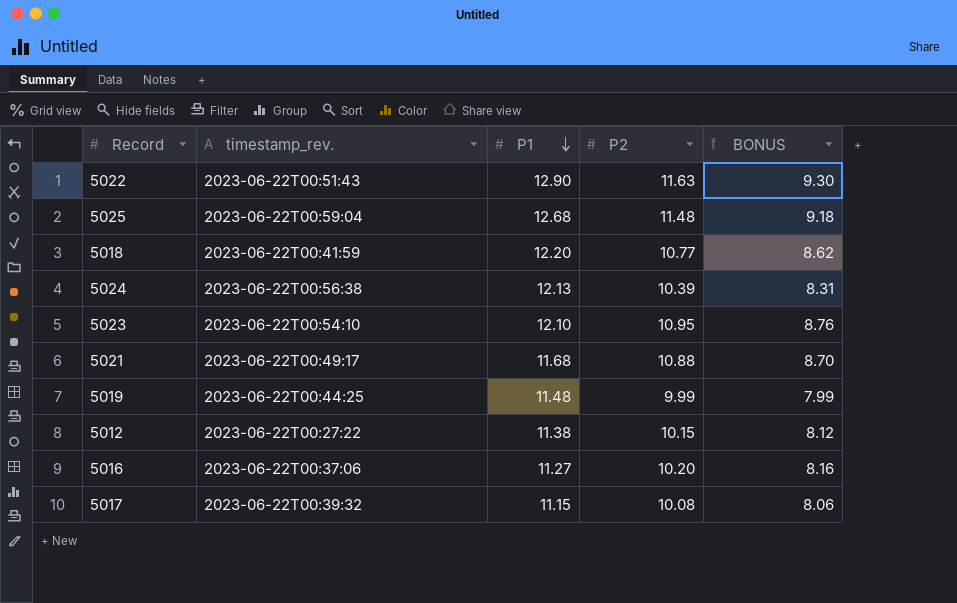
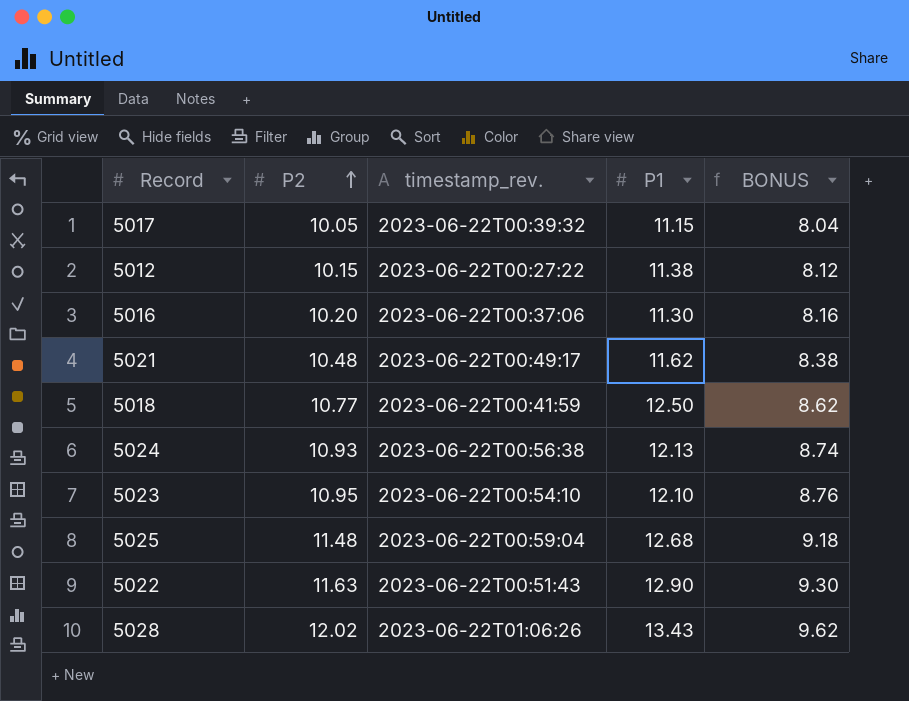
row order: P1 descending -> P2 ascending
column P2 | position: 4 -> 2
row 5019: 2023-06-22T00:44:25 | 11.48 | 9.99 | 7.99 -> none
5017 | P2: 10.08 -> 10.05
5017 | BONUS: 8.06 -> 8.04
5016 | P1: 11.27 -> 11.30
5021 | P2: 10.88 -> 10.48
5021 | P1: 11.68 -> 11.62
5021 | BONUS: 8.70 -> 8.38
5018 | P1: 12.20 -> 12.50
5024 | P2: 10.39 -> 10.93
5024 | BONUS: 8.31 -> 8.74
row 5028: none -> 12.02 | 2023-06-22T01:06:26 | 13.43 | 9.62

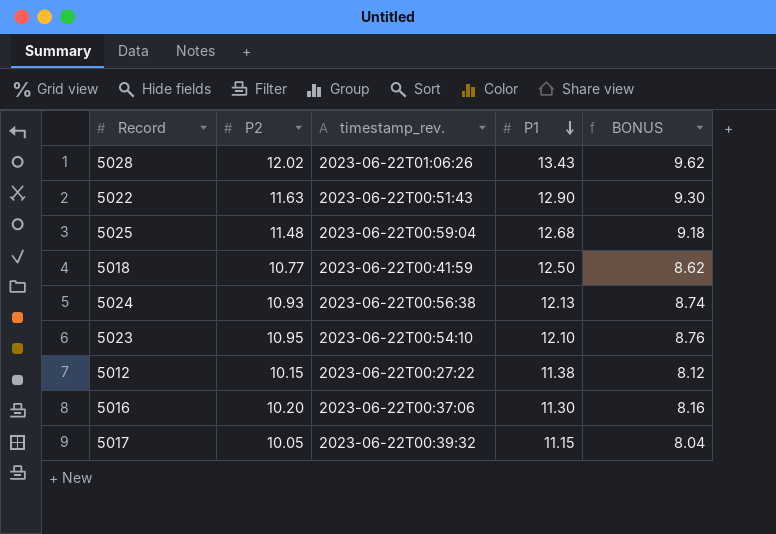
row order: P2 ascending -> P1 descending
row 5021: 10.48 | 2023-06-22T00:49:17 | 11.62 | 8.38 -> none

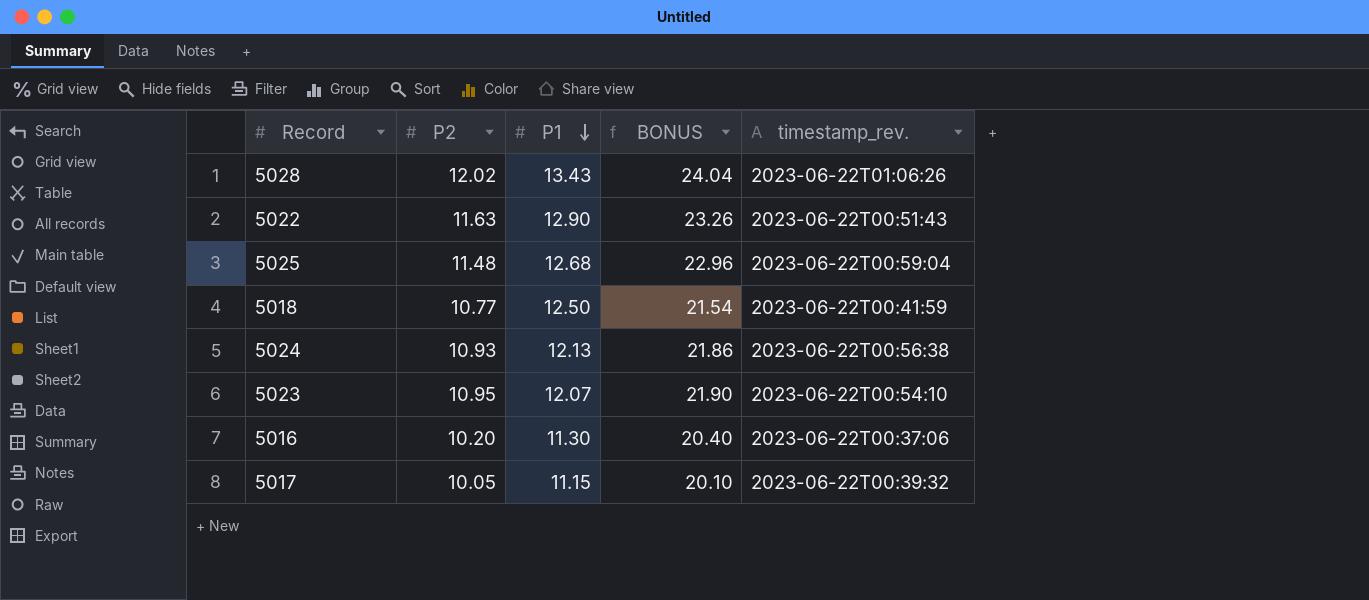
column BONUS | formula: [P2] * 0.8 -> [P2] * 2
column timestamp_rev. | position: 3 -> 5
row 5012: 10.15 | 2023-06-22T00:27:22 | 11.38 | 8.12 -> none
5023 | P1: 12.10 -> 12.07

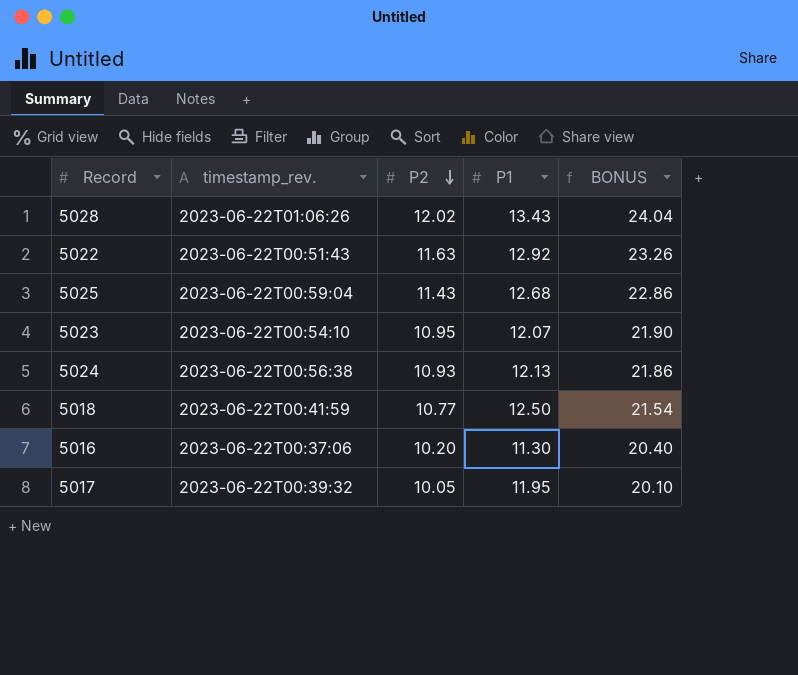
row order: P1 descending -> P2 descending
column timestamp_rev. | position: 5 -> 2
5022 | P1: 12.90 -> 12.92
5025 | P2: 11.48 -> 11.43
5025 | BONUS: 22.96 -> 22.86
5017 | P1: 11.15 -> 11.95

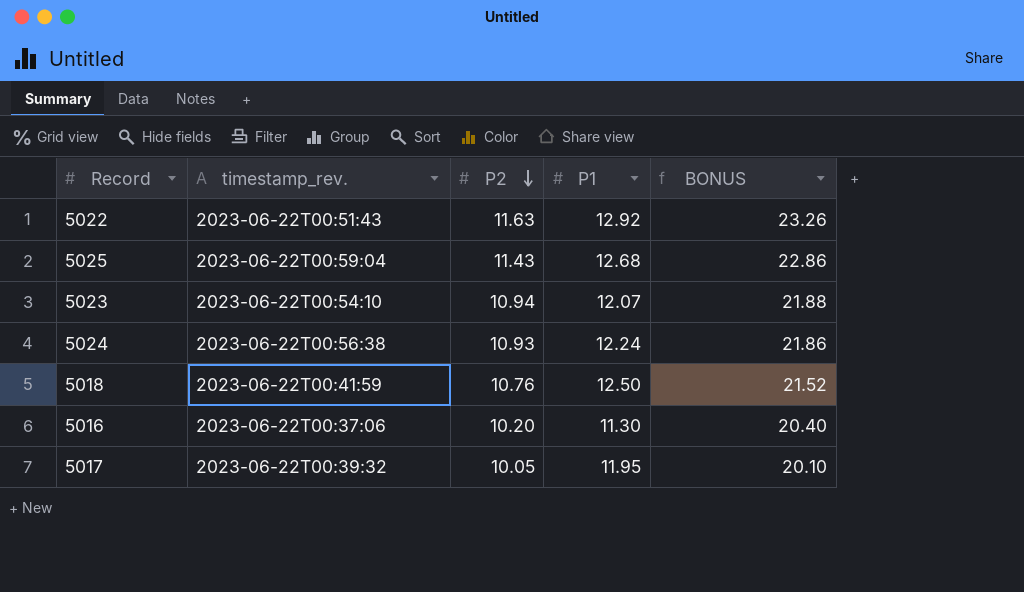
row 5028: 2023-06-22T01:06:26 | 12.02 | 13.43 | 24.04 -> none
5023 | P2: 10.95 -> 10.94
5023 | BONUS: 21.90 -> 21.88
5024 | P1: 12.13 -> 12.24
5018 | P2: 10.77 -> 10.76
5018 | BONUS: 21.54 -> 21.52

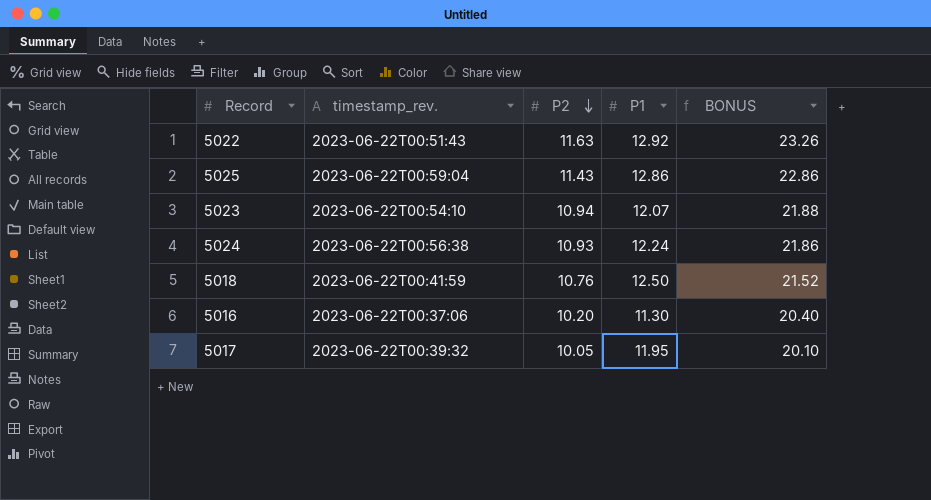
5025 | P1: 12.68 -> 12.86

